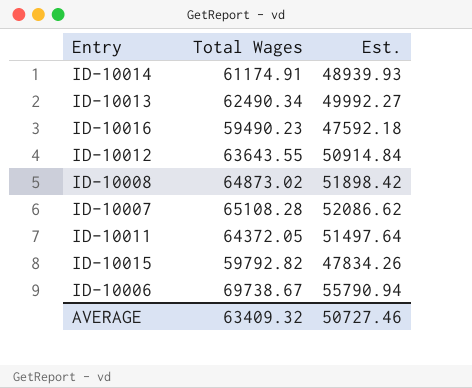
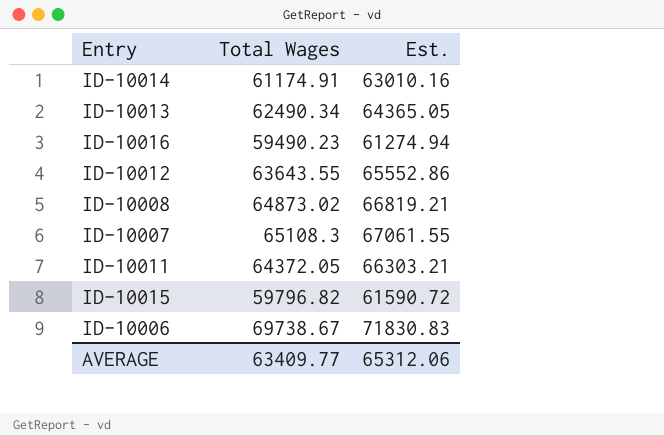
column Est. | formula: [Total Wages] * 0.8 -> [Total Wages] * 1.03
ID-10007 | Total Wages: 65108.28 -> 65108.3
ID-10015 | Total Wages: 59792.82 -> 59796.82
AVERAGE | Total Wages: 63409.32 -> 63409.77
AVERAGE | Est.: 50727.46 -> 65312.06

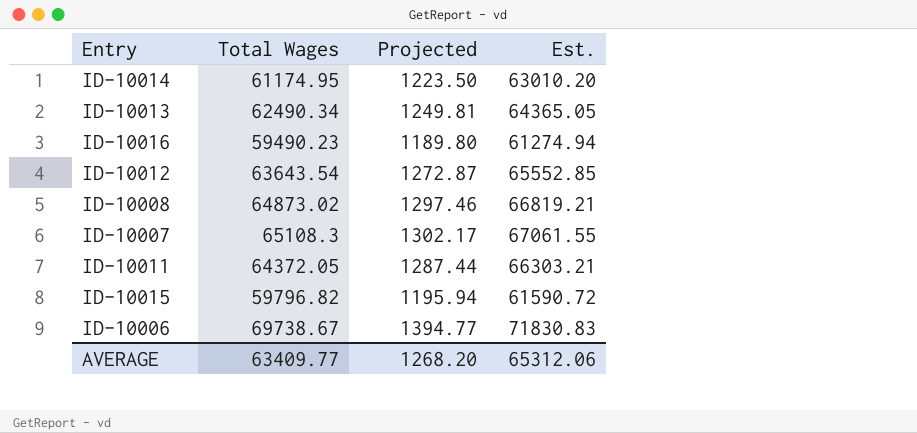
column Projected | formula: none -> [Total Wages] * 0.02
ID-10014 | Total Wages: 61174.91 -> 61174.95
ID-10014 | Est.: 63010.16 -> 63010.20
ID-10012 | Total Wages: 63643.55 -> 63643.54
ID-10012 | Est.: 65552.86 -> 65552.85

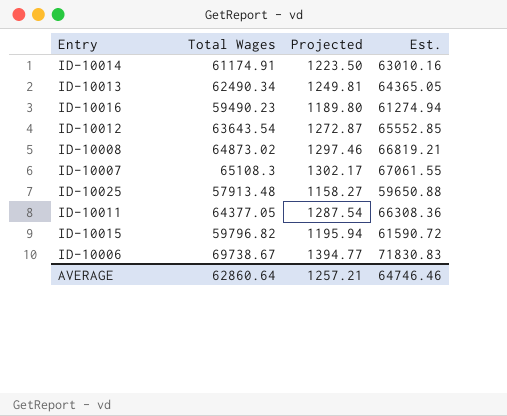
ID-10014 | Total Wages: 61174.95 -> 61174.91
ID-10014 | Est.: 63010.20 -> 63010.16
row ID-10025: none -> 57913.48 | 1158.27 | 59650.88
ID-10011 | Total Wages: 64372.05 -> 64377.05
ID-10011 | Projected: 1287.44 -> 1287.54
ID-10011 | Est.: 66303.21 -> 66308.36
AVERAGE | Total Wages: 63409.77 -> 62860.64
AVERAGE | Projected: 1268.20 -> 1257.21
AVERAGE | Est.: 65312.06 -> 64746.46

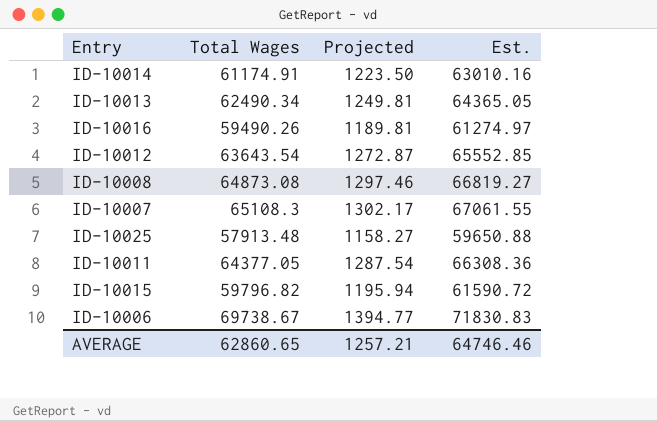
ID-10016 | Total Wages: 59490.23 -> 59490.26
ID-10016 | Projected: 1189.80 -> 1189.81
ID-10016 | Est.: 61274.94 -> 61274.97
ID-10008 | Total Wages: 64873.02 -> 64873.08
ID-10008 | Est.: 66819.21 -> 66819.27
AVERAGE | Total Wages: 62860.64 -> 62860.65

